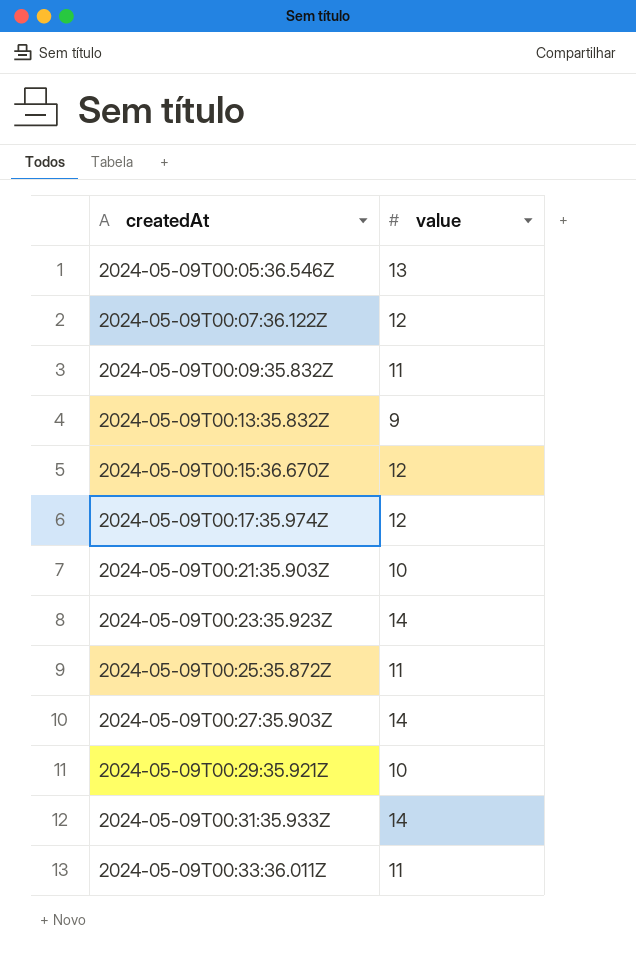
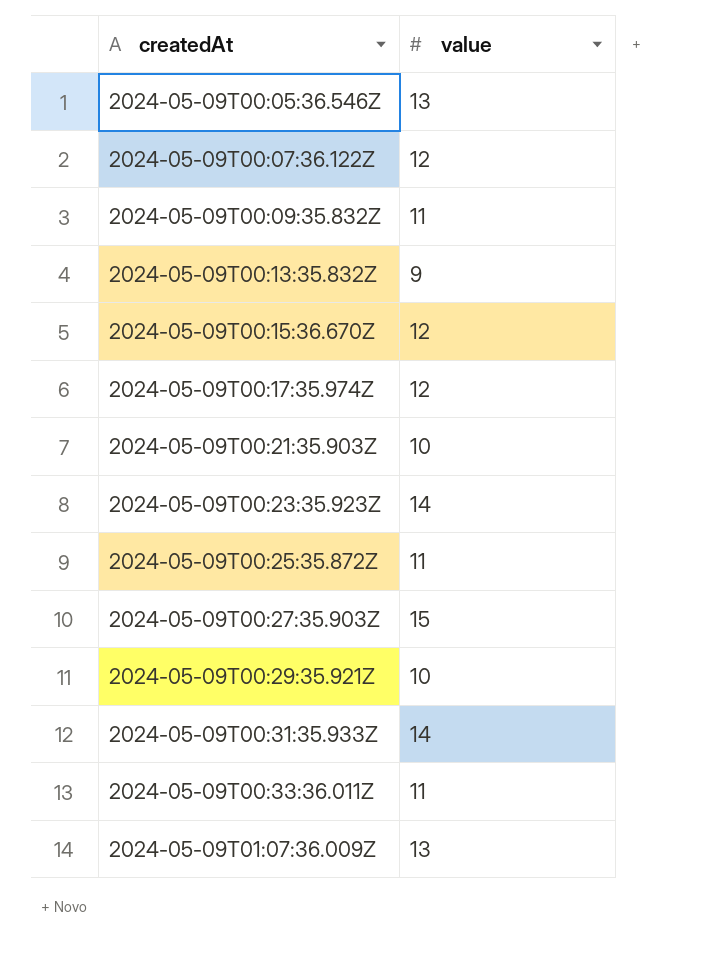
2024-05-09T00:27:35.903Z | value: 14 -> 15
row 2024-05-09T01:07:36.009Z: none -> 13

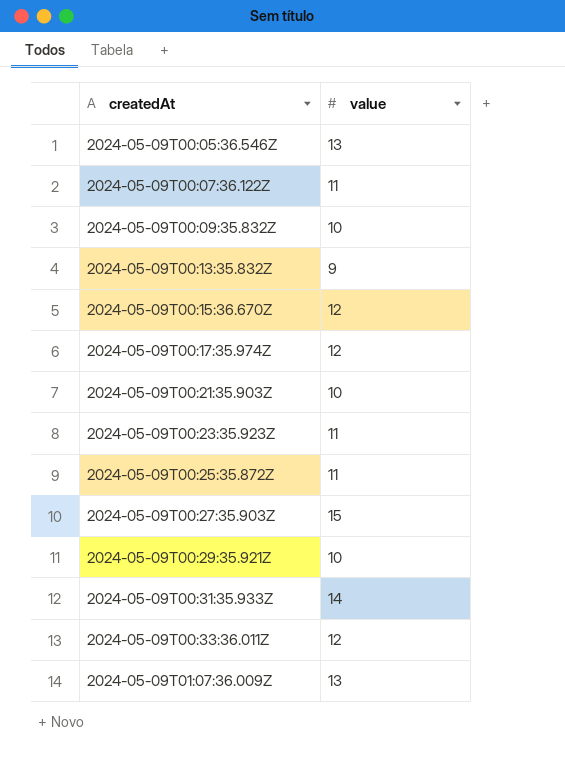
2024-05-09T00:07:36.122Z | value: 12 -> 11
2024-05-09T00:09:35.832Z | value: 11 -> 10
2024-05-09T00:23:35.923Z | value: 14 -> 11
2024-05-09T00:33:36.011Z | value: 11 -> 12

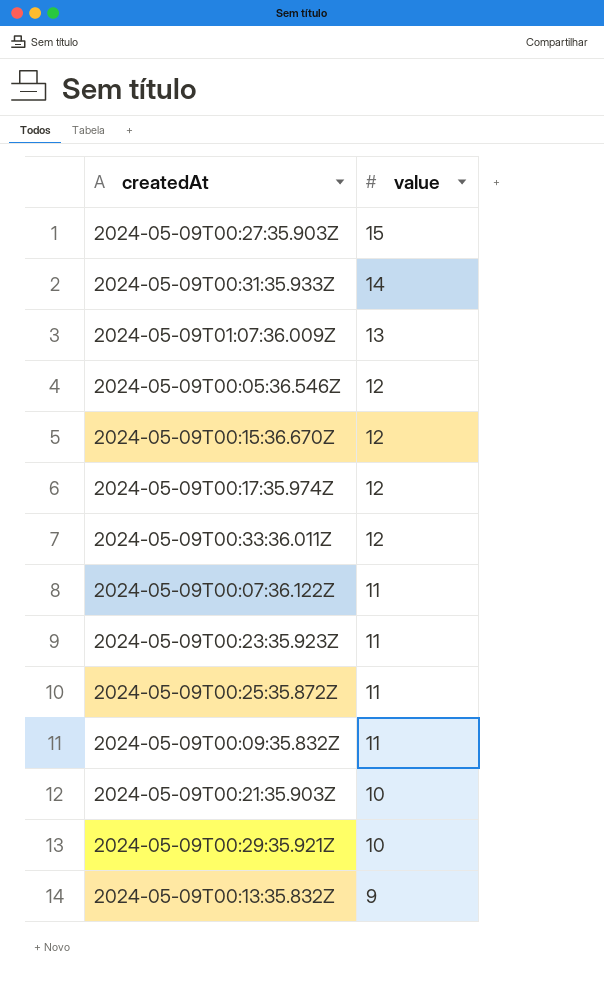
row order: createdAt ascending -> value descending
2024-05-09T00:05:36.546Z | value: 13 -> 12
2024-05-09T00:09:35.832Z | value: 10 -> 11

